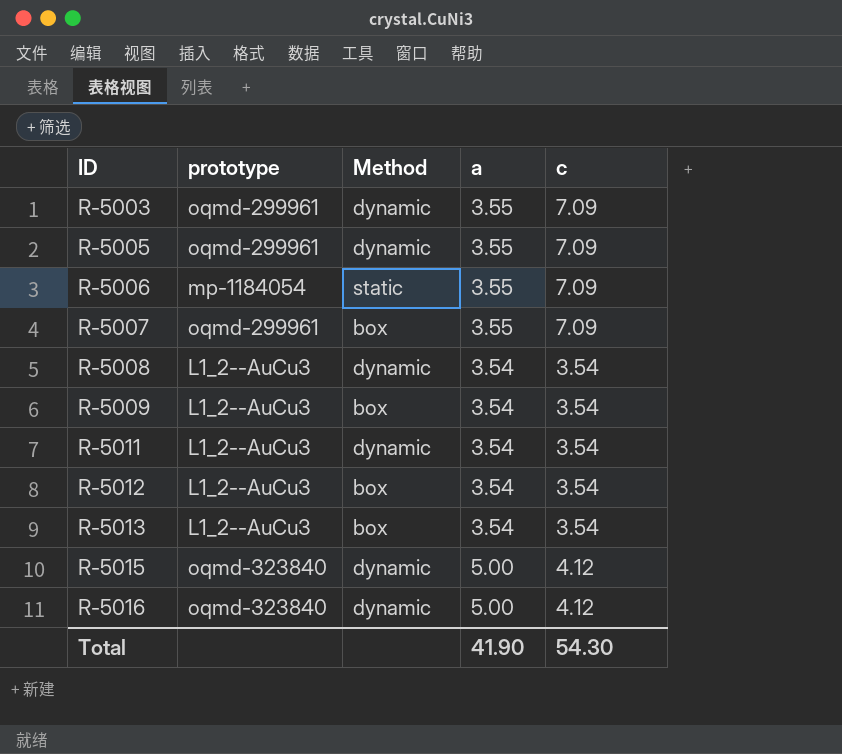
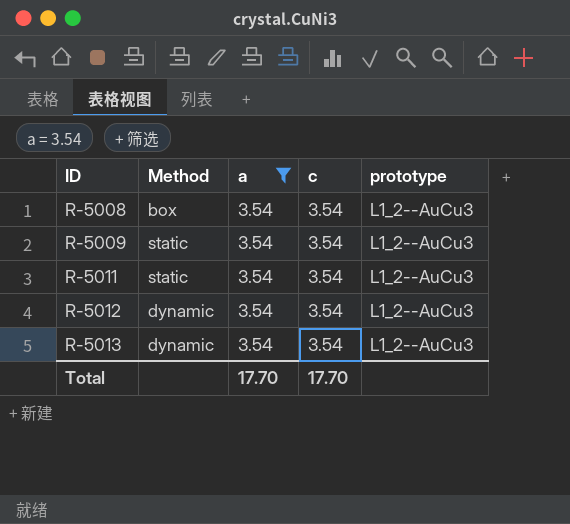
filter: none -> a = 3.54
column prototype | position: 2 -> 5
R-5008 | Method: dynamic -> box
R-5009 | Method: box -> static
R-5011 | Method: dynamic -> static
R-5012 | Method: box -> dynamic
R-5013 | Method: box -> dynamic
Total | a: 41.90 -> 17.70
Total | c: 54.30 -> 17.70

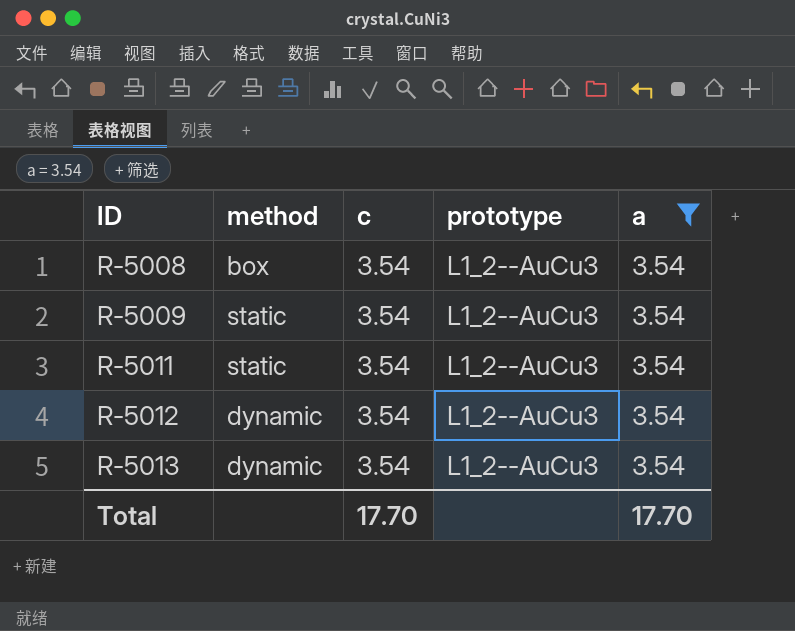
column name: Method -> method
column a | position: 3 -> 5

